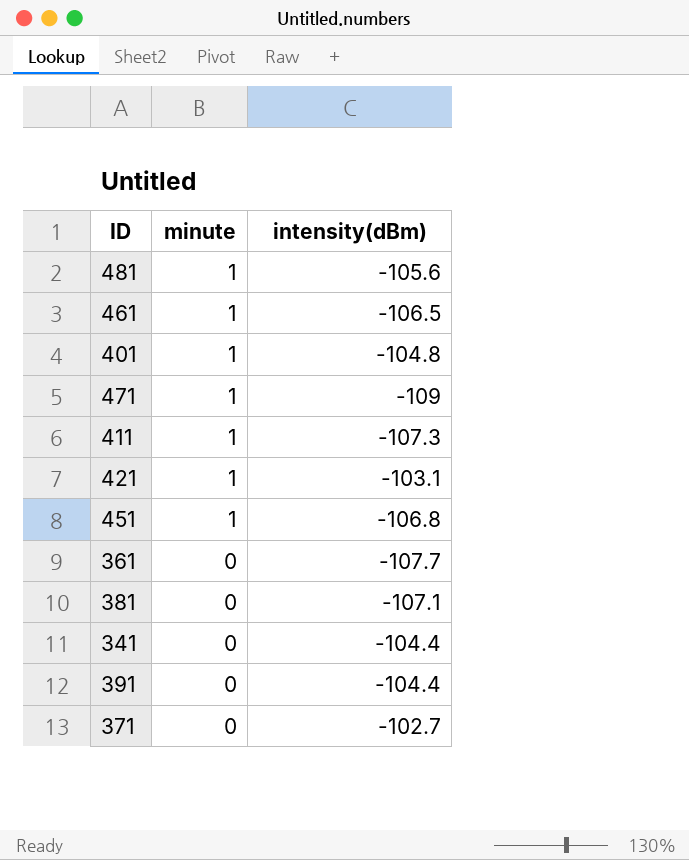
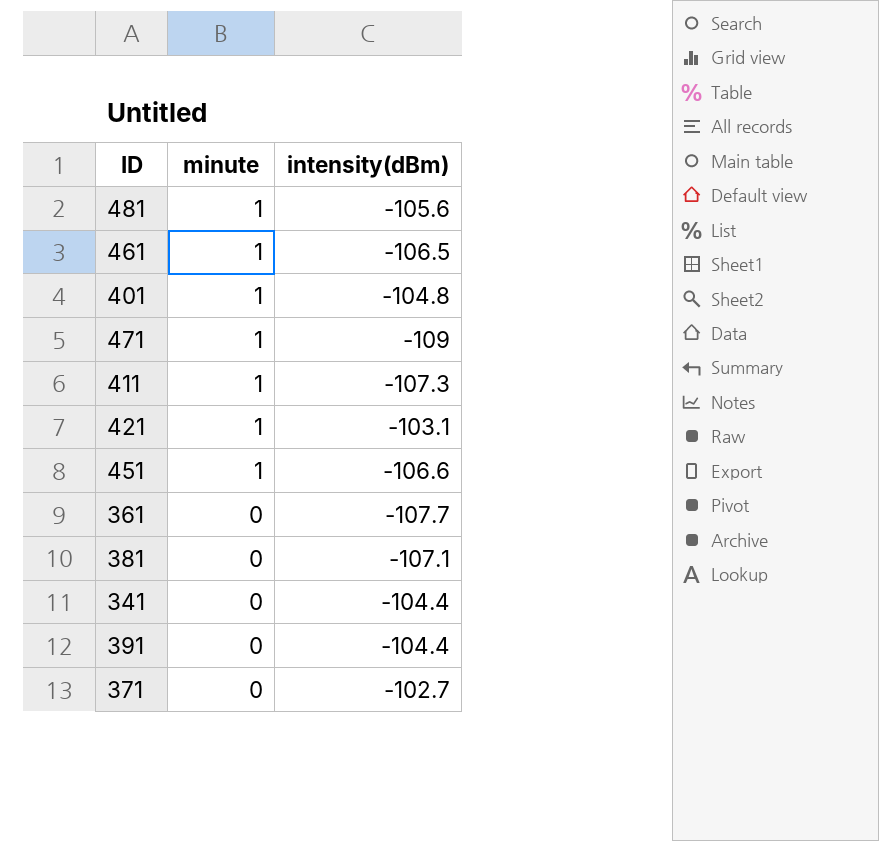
451 | intensity(dBm): -106.8 -> -106.6

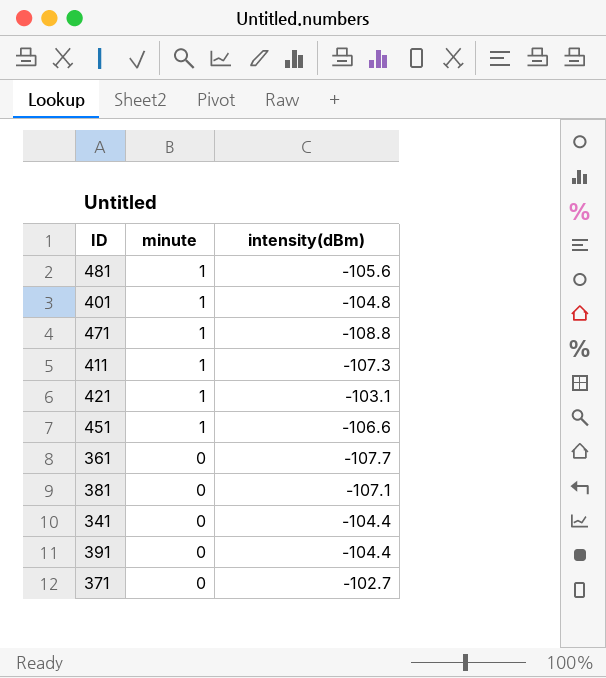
row 461: 1 | -106.5 -> none
471 | intensity(dBm): -109 -> -108.8

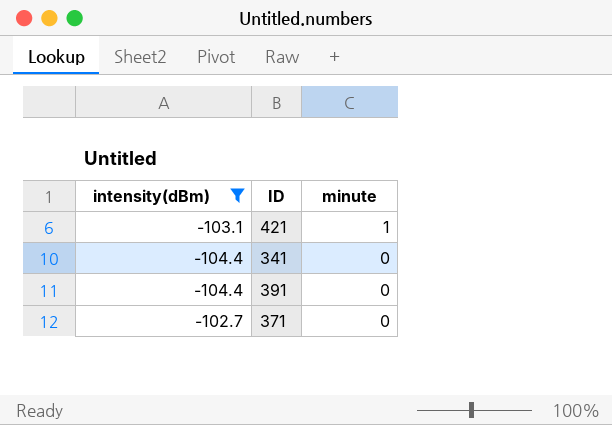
filter: none -> intensity(dBm) >= -104.4
column intensity(dBm) | position: 3 -> 1

